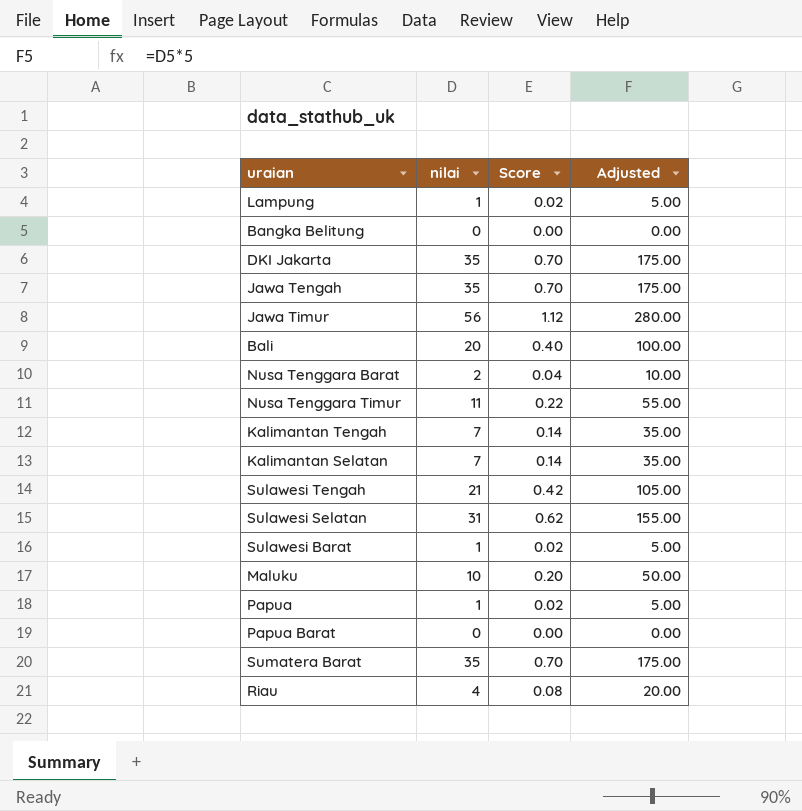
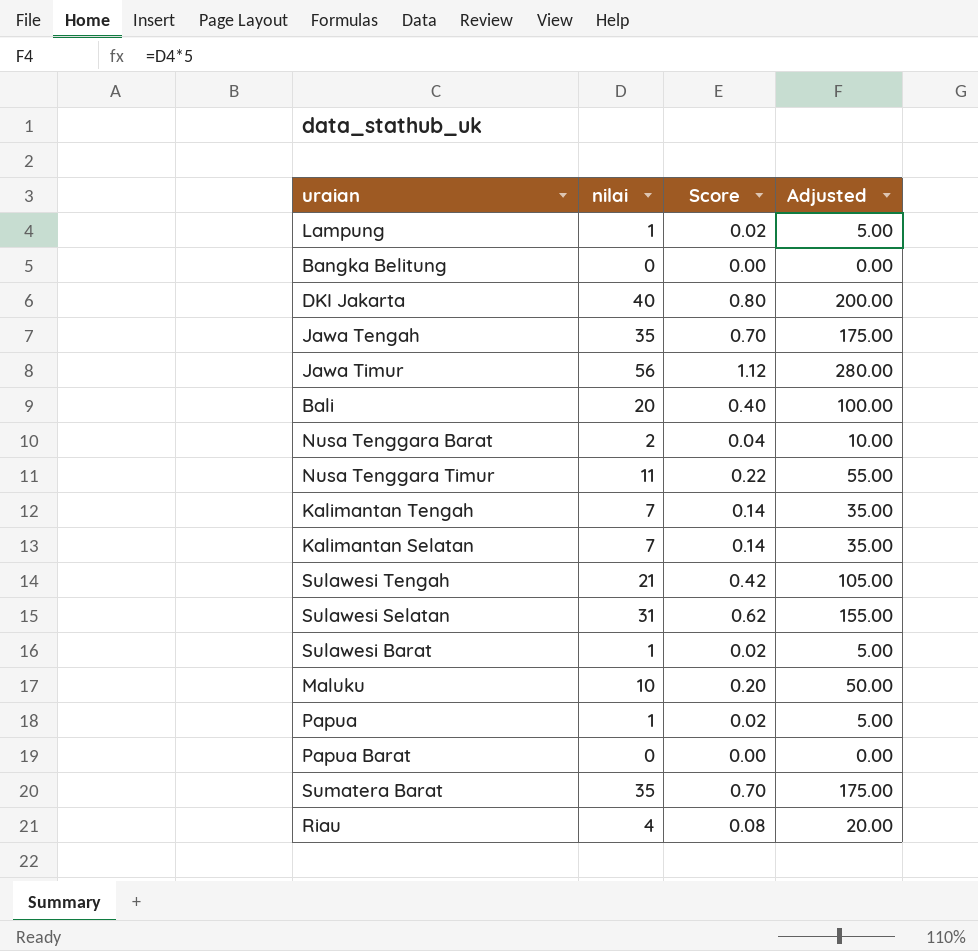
DKI Jakarta | nilai: 35 -> 40
DKI Jakarta | Score: 0.70 -> 0.80
DKI Jakarta | Adjusted: 175.00 -> 200.00

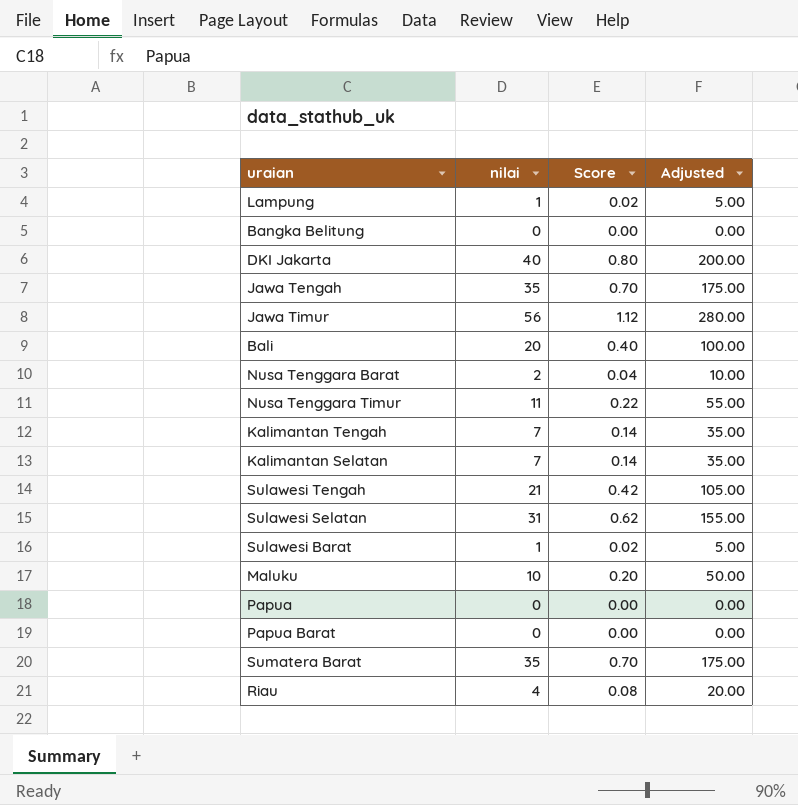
Papua | nilai: 1 -> 0
Papua | Score: 0.02 -> 0.00
Papua | Adjusted: 5.00 -> 0.00

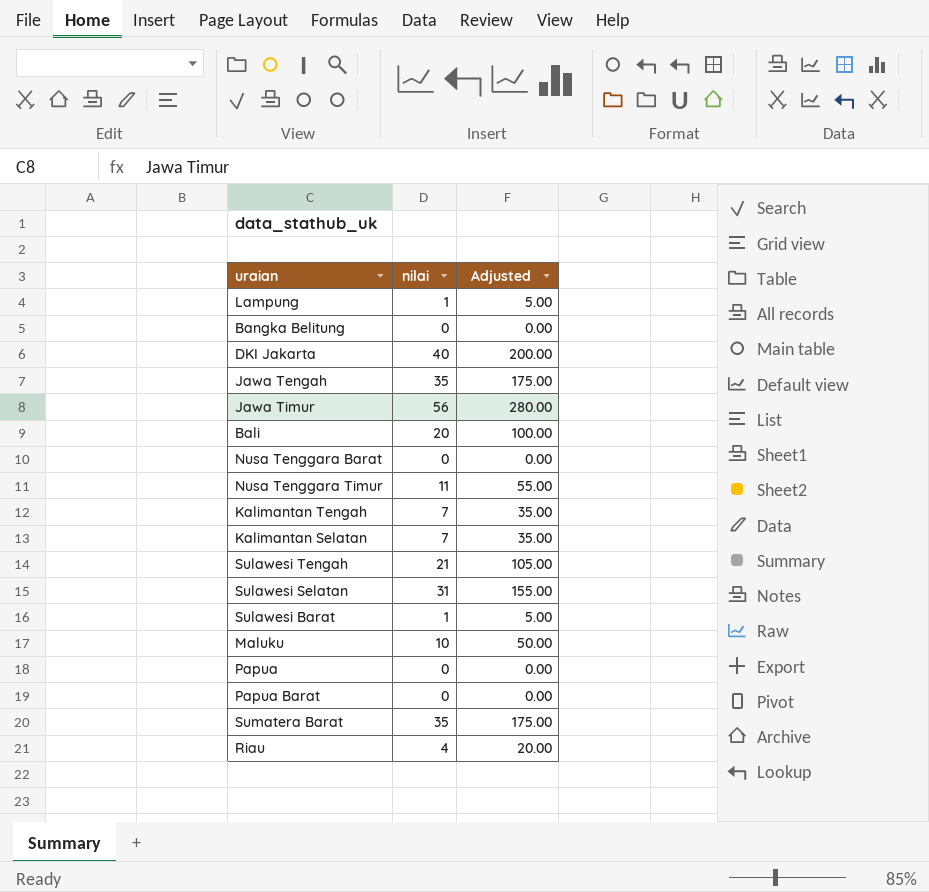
column Score | formula: [nilai] * 0.02 -> none
Nusa Tenggara Barat | nilai: 2 -> 0
Nusa Tenggara Barat | Adjusted: 10.00 -> 0.00

